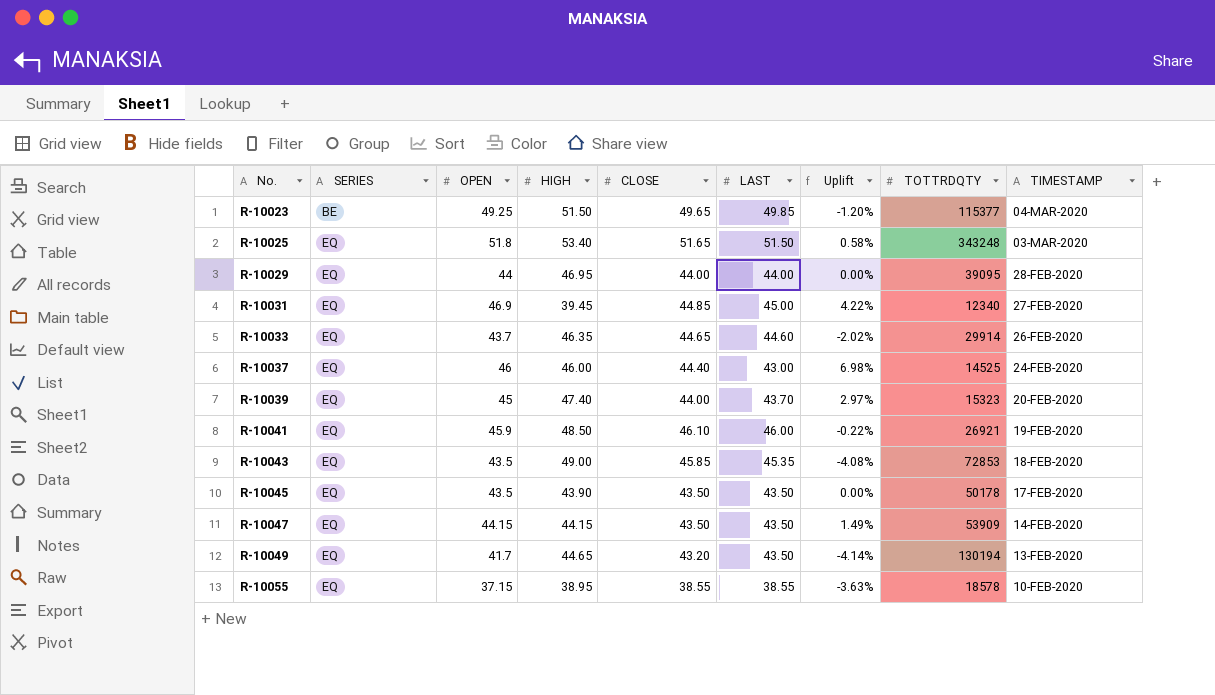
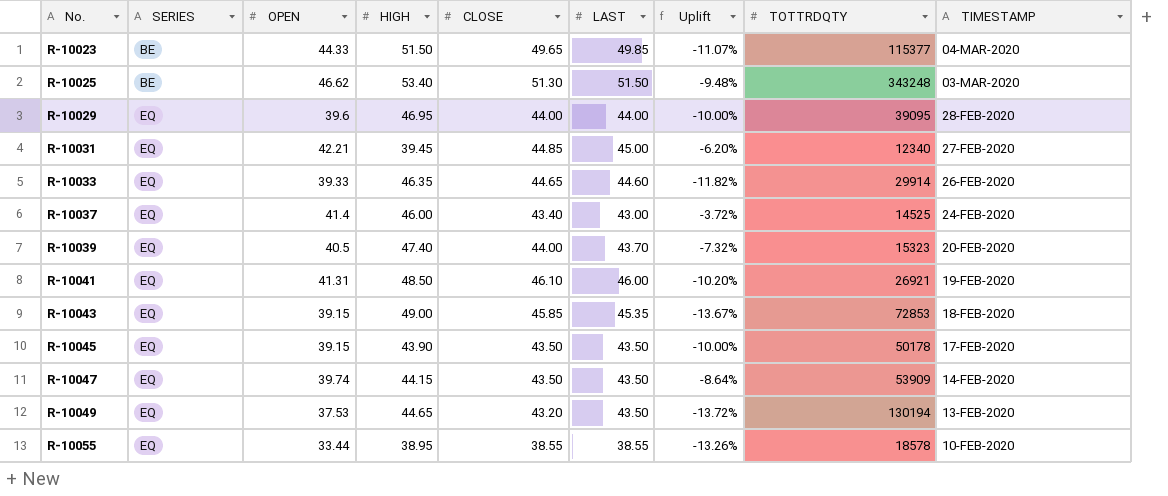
R-10023 | OPEN: 49.25 -> 44.33
R-10023 | Uplift: -1.20% -> -11.07%
R-10025 | SERIES: EQ -> BE
R-10025 | OPEN: 51.8 -> 46.62
R-10025 | CLOSE: 51.65 -> 51.30
R-10025 | Uplift: 0.58% -> -9.48%
R-10029 | OPEN: 44 -> 39.6
R-10029 | Uplift: 0.00% -> -10.00%
R-10031 | OPEN: 46.9 -> 42.21
R-10031 | Uplift: 4.22% -> -6.20%
R-10033 | OPEN: 43.7 -> 39.33
R-10033 | Uplift: -2.02% -> -11.82%
R-10037 | OPEN: 46 -> 41.4
R-10037 | CLOSE: 44.40 -> 43.40
R-10037 | Uplift: 6.98% -> -3.72%
R-10039 | OPEN: 45 -> 40.5
R-10039 | Uplift: 2.97% -> -7.32%
R-10041 | OPEN: 45.9 -> 41.31
R-10041 | Uplift: -0.22% -> -10.20%
R-10043 | OPEN: 43.5 -> 39.15
R-10043 | Uplift: -4.08% -> -13.67%
R-10045 | OPEN: 43.5 -> 39.15
R-10045 | Uplift: 0.00% -> -10.00%
R-10047 | OPEN: 44.15 -> 39.74
R-10047 | Uplift: 1.49% -> -8.64%
R-10049 | OPEN: 41.7 -> 37.53
R-10049 | Uplift: -4.14% -> -13.72%
R-10055 | OPEN: 37.15 -> 33.44
R-10055 | Uplift: -3.63% -> -13.26%

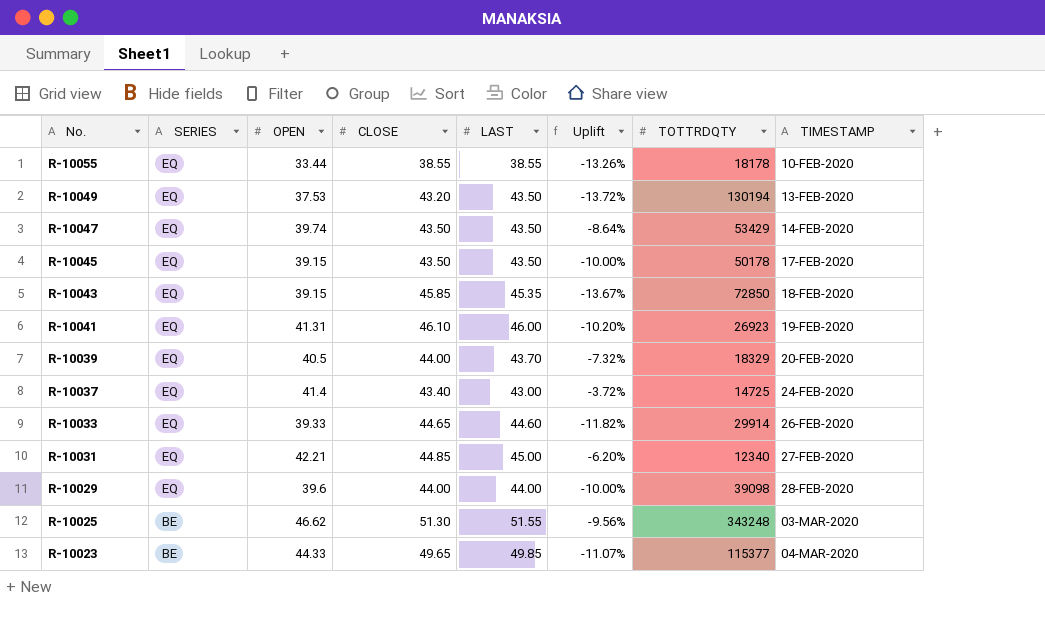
row order: No. ascending -> No. descending
column HIGH | position: 4 -> none
R-10055 | TOTTRDQTY: 18578 -> 18178
R-10047 | TOTTRDQTY: 53909 -> 53429
R-10043 | TOTTRDQTY: 72853 -> 72850
R-10041 | TOTTRDQTY: 26921 -> 26923
R-10039 | TOTTRDQTY: 15323 -> 18329
R-10037 | TOTTRDQTY: 14525 -> 14725
R-10029 | TOTTRDQTY: 39095 -> 39098
R-10025 | LAST: 51.50 -> 51.55
R-10025 | Uplift: -9.48% -> -9.56%

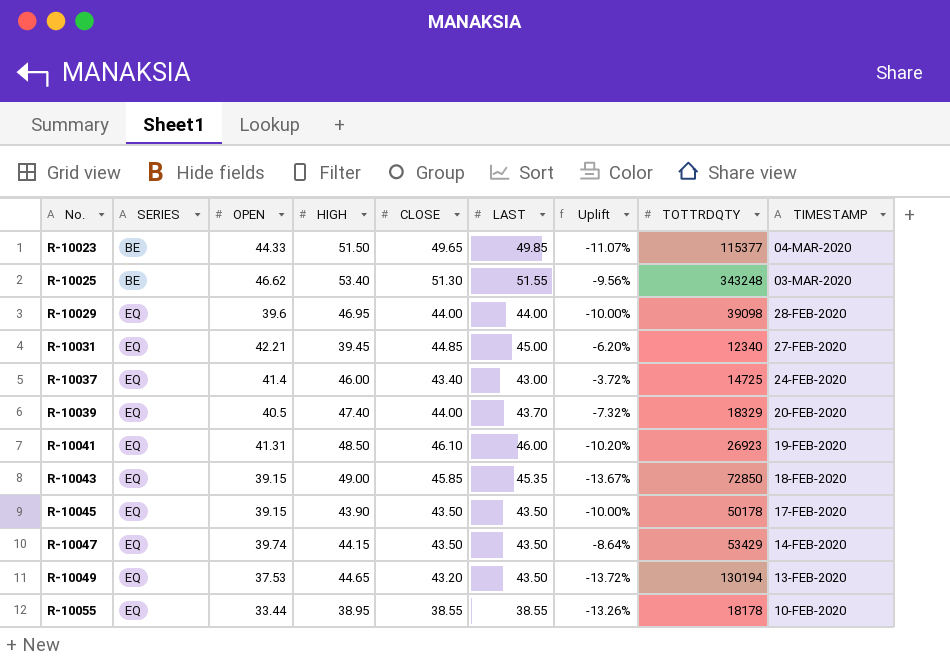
row order: No. descending -> No. ascending
column HIGH | position: none -> 4
row R-10033: EQ | 39.33 | 44.65 | 44.60 | -11.82% | 29914 | 26-FEB-2020 -> none

